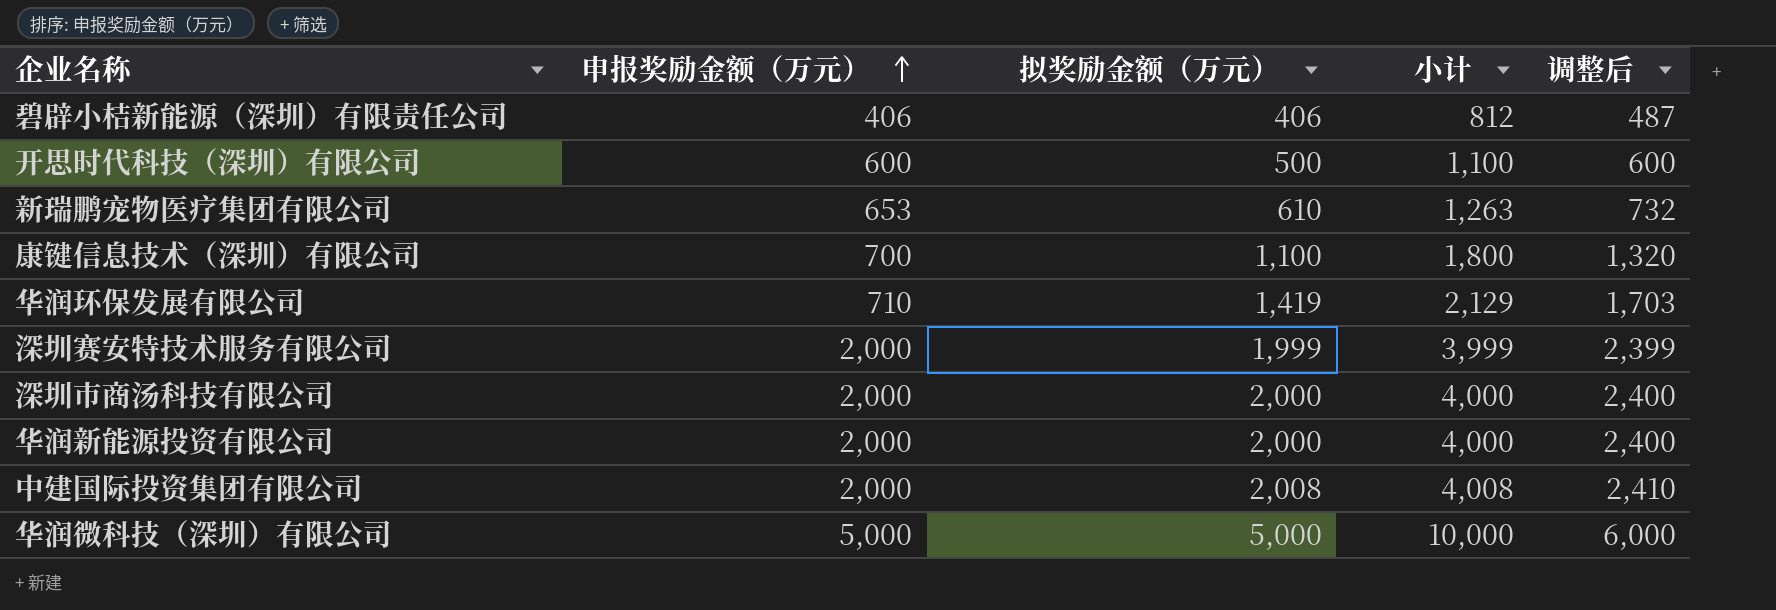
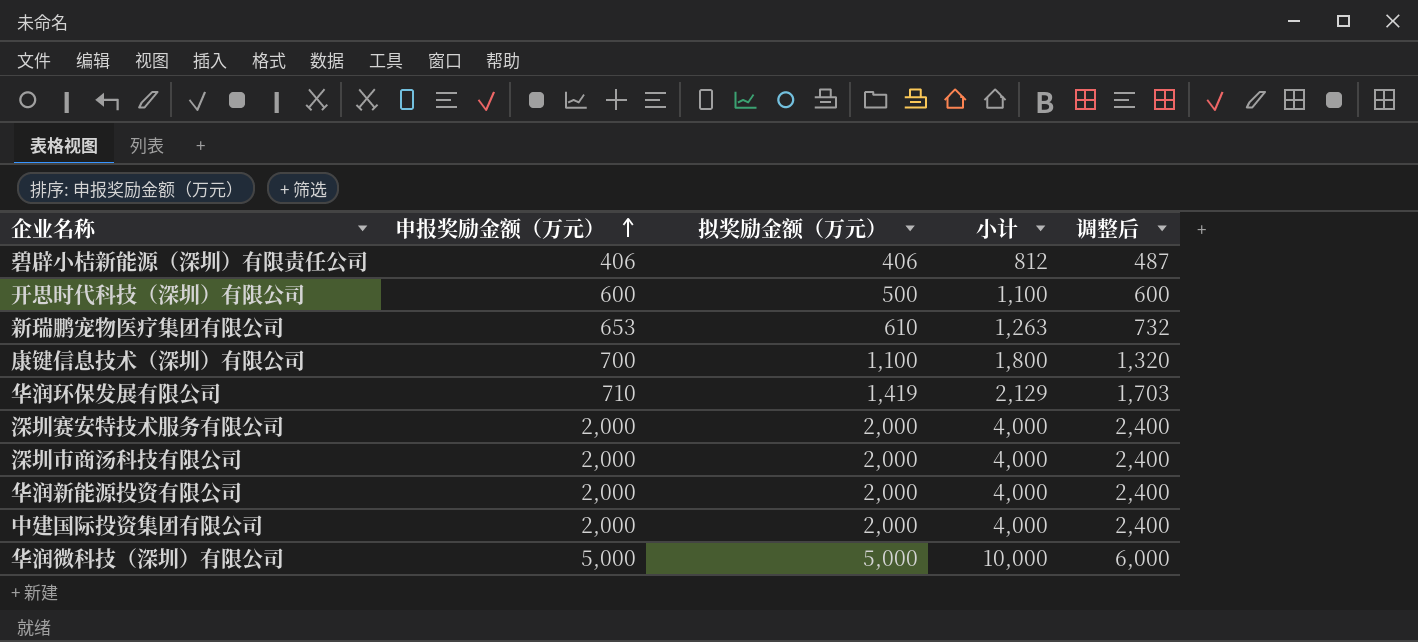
深圳赛安特技术服务有限公司 | 拟奖励金额（万元）: 1,999 -> 2,000
深圳赛安特技术服务有限公司 | 小计: 3,999 -> 4,000
深圳赛安特技术服务有限公司 | 调整后: 2,399 -> 2,400
中建国际投资集团有限公司 | 拟奖励金额（万元）: 2,008 -> 2,000
中建国际投资集团有限公司 | 小计: 4,008 -> 4,000
中建国际投资集团有限公司 | 调整后: 2,410 -> 2,400

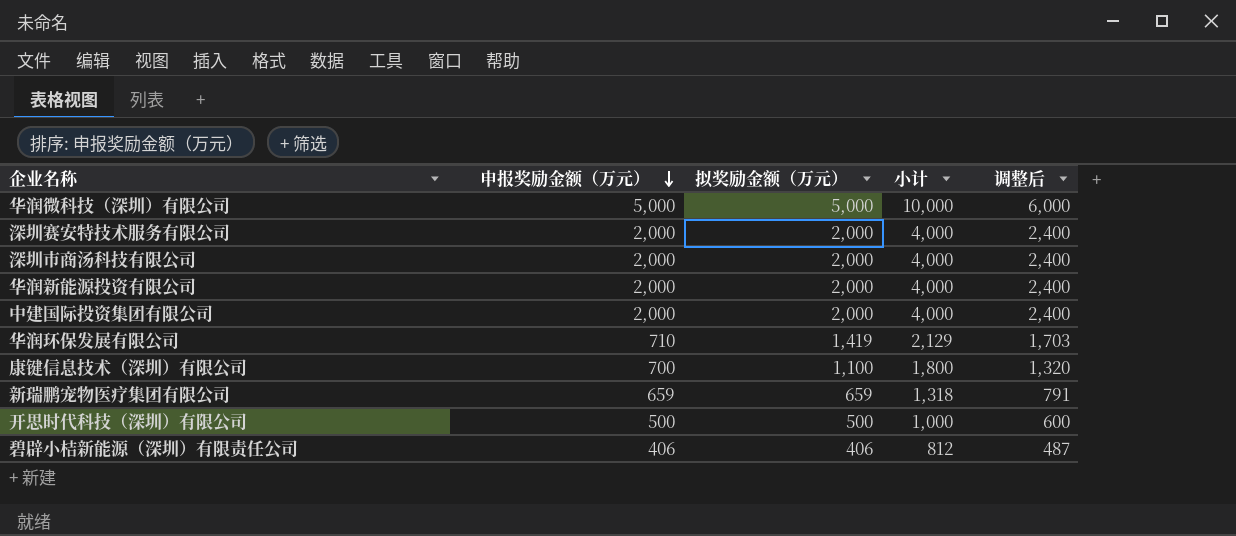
row order: 申报奖励金额（万元） ascending -> 申报奖励金额（万元） descending
新瑞鹏宠物医疗集团有限公司 | 申报奖励金额（万元）: 653 -> 659
新瑞鹏宠物医疗集团有限公司 | 拟奖励金额（万元）: 610 -> 659
新瑞鹏宠物医疗集团有限公司 | 小计: 1,263 -> 1,318
新瑞鹏宠物医疗集团有限公司 | 调整后: 732 -> 791
开思时代科技（深圳）有限公司 | 申报奖励金额（万元）: 600 -> 500
开思时代科技（深圳）有限公司 | 小计: 1,100 -> 1,000

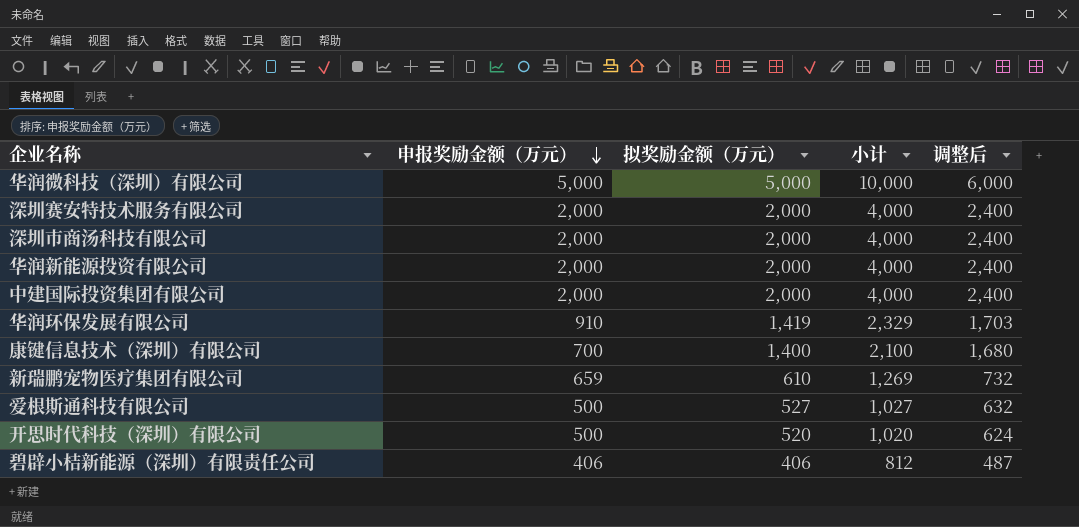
华润环保发展有限公司 | 申报奖励金额（万元）: 710 -> 910
华润环保发展有限公司 | 小计: 2,129 -> 2,329
康键信息技术（深圳）有限公司 | 拟奖励金额（万元）: 1,100 -> 1,400
康键信息技术（深圳）有限公司 | 小计: 1,800 -> 2,100
康键信息技术（深圳）有限公司 | 调整后: 1,320 -> 1,680
新瑞鹏宠物医疗集团有限公司 | 拟奖励金额（万元）: 659 -> 610
新瑞鹏宠物医疗集团有限公司 | 小计: 1,318 -> 1,269
新瑞鹏宠物医疗集团有限公司 | 调整后: 791 -> 732
row 爱根斯通科技有限公司: none -> 500 | 527 | 1,027 | 632
开思时代科技（深圳）有限公司 | 拟奖励金额（万元）: 500 -> 520
开思时代科技（深圳）有限公司 | 小计: 1,000 -> 1,020
开思时代科技（深圳）有限公司 | 调整后: 600 -> 624

